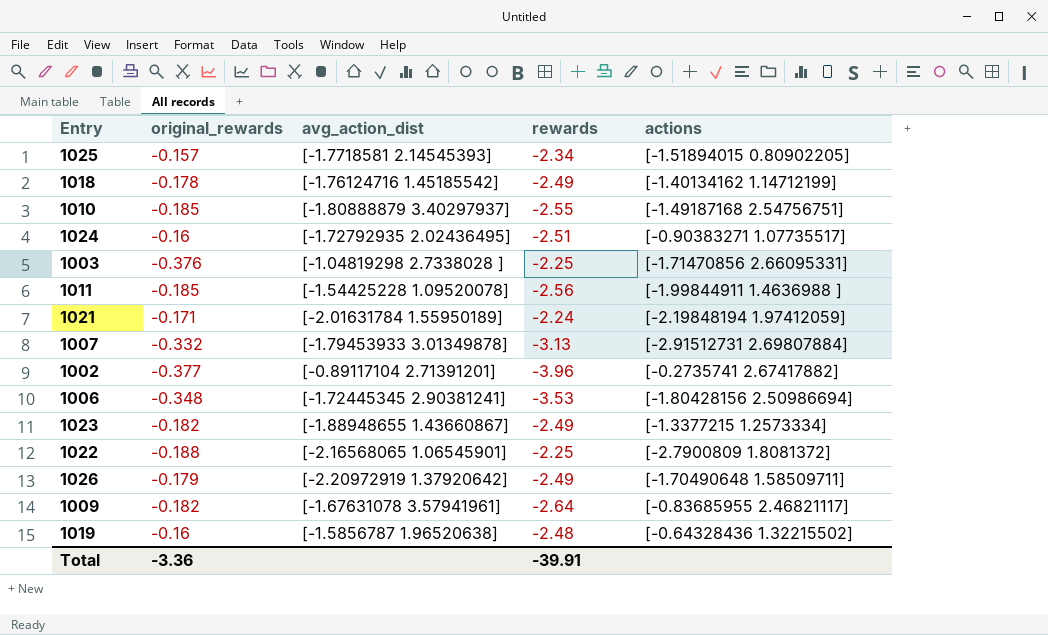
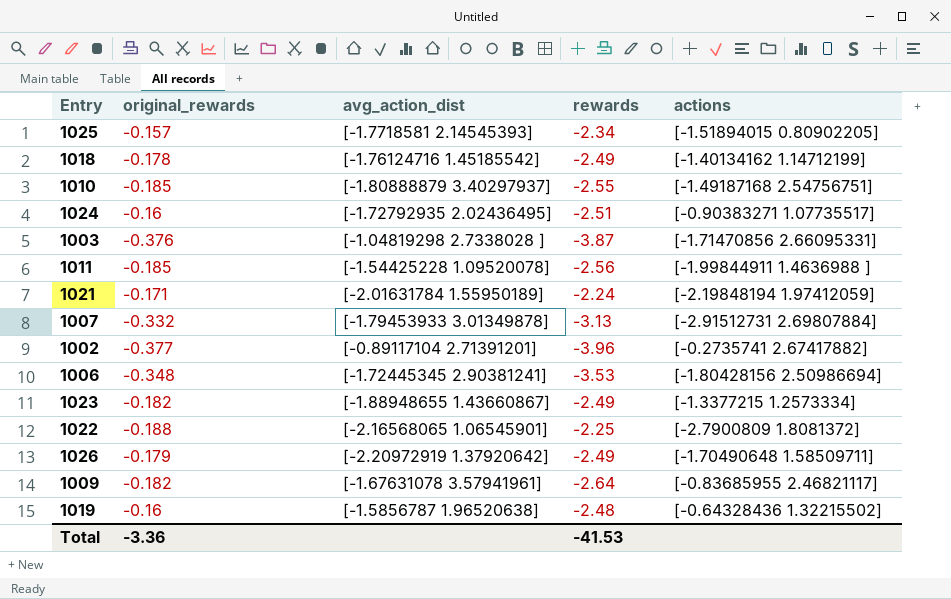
1003 | rewards: -2.25 -> -3.87
Total | rewards: -39.91 -> -41.53

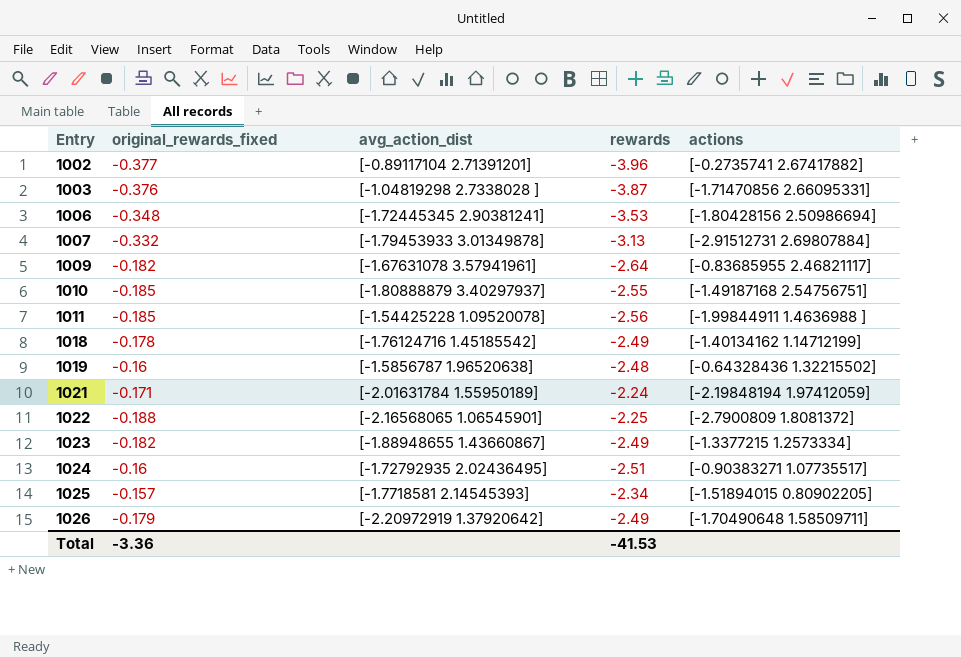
row order: none -> Entry ascending
column name: original_rewards -> original_rewards_fixed

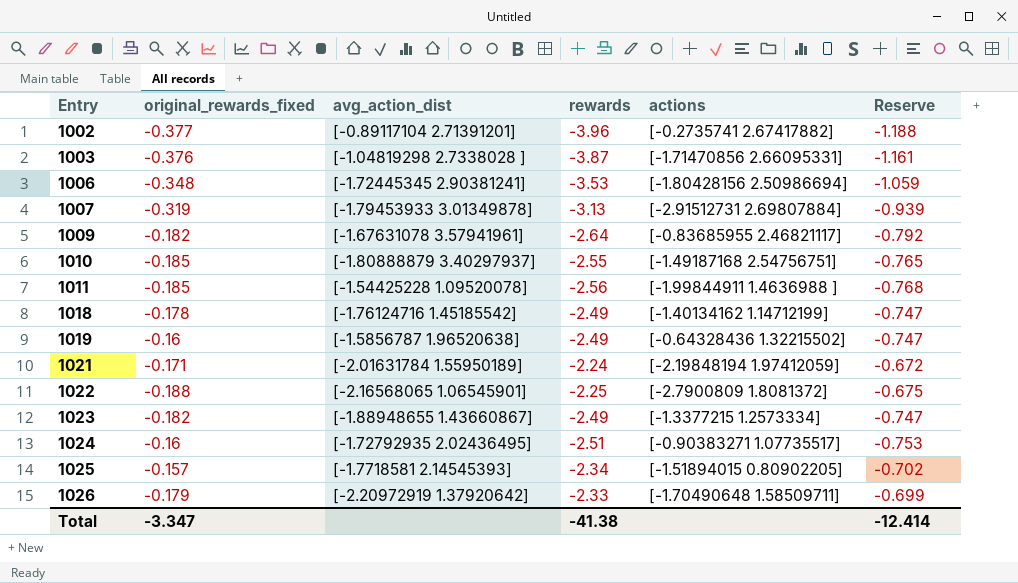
column Reserve | formula: none -> [rewards] * 0.3
1007 | original_rewards_fixed: -0.332 -> -0.319
1019 | rewards: -2.48 -> -2.49
1026 | rewards: -2.49 -> -2.33
Total | original_rewards_fixed: -3.36 -> -3.347
Total | rewards: -41.53 -> -41.38

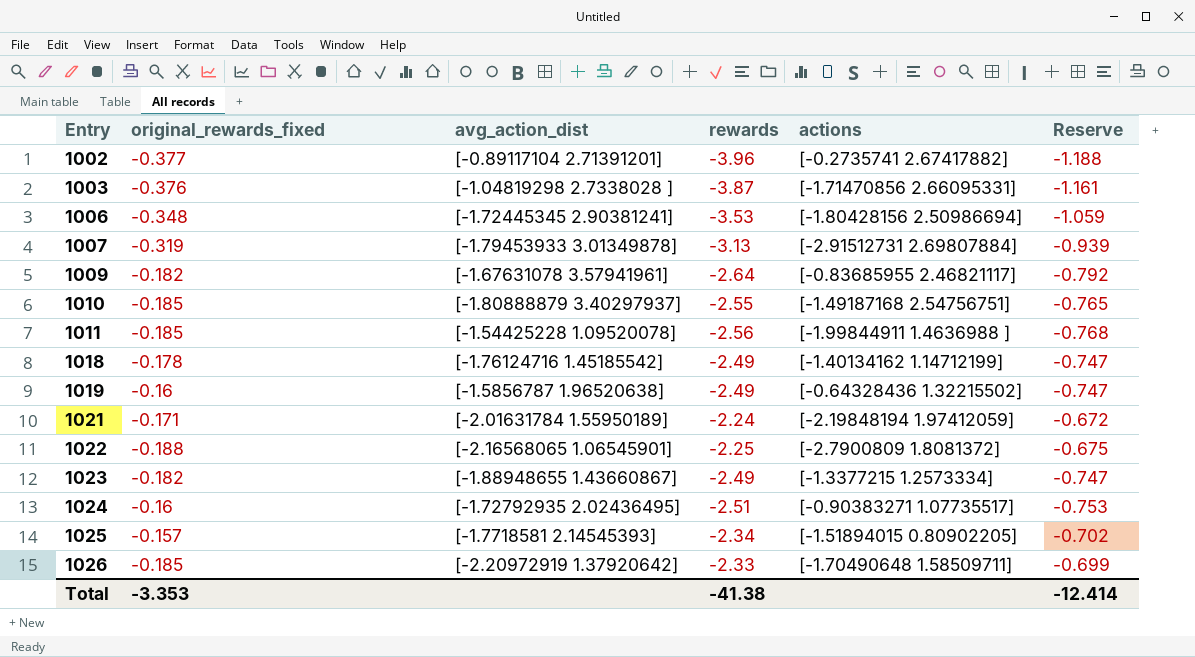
1026 | original_rewards_fixed: -0.179 -> -0.185
Total | original_rewards_fixed: -3.347 -> -3.353

